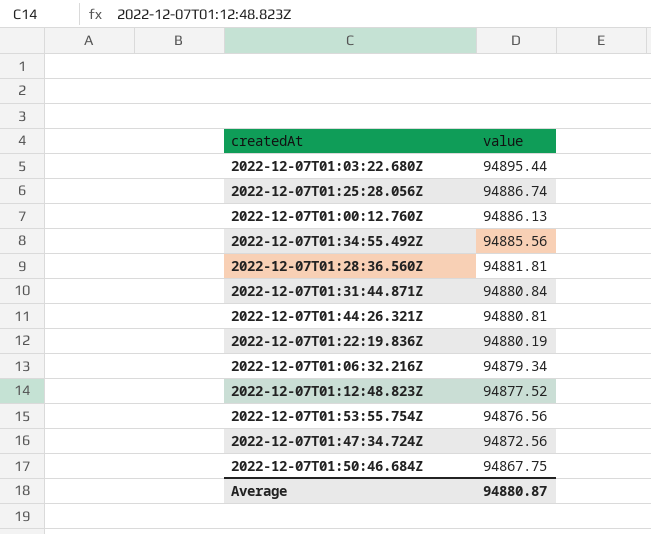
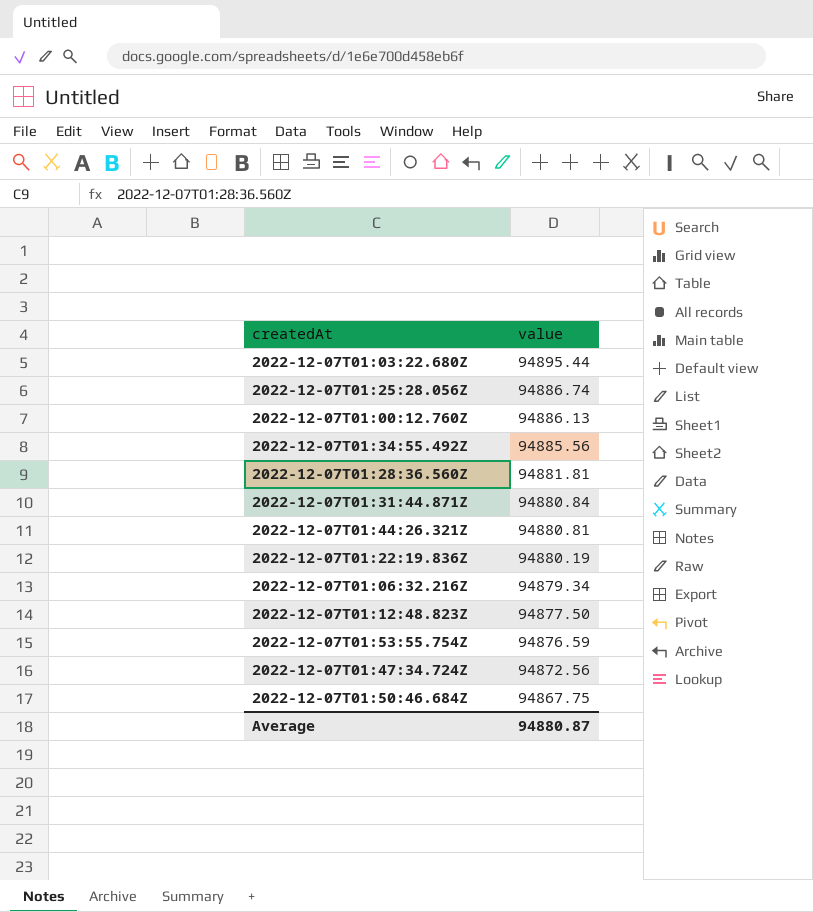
2022-12-07T01:12:48.823Z | value: 94877.52 -> 94877.50
2022-12-07T01:53:55.754Z | value: 94876.56 -> 94876.59

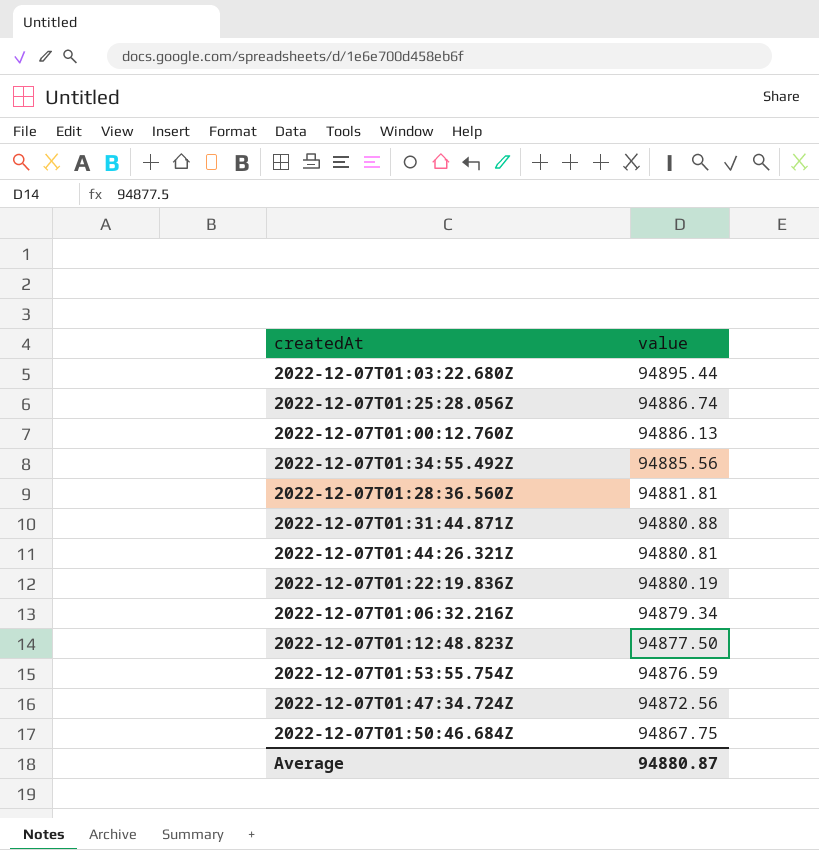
2022-12-07T01:31:44.871Z | value: 94880.84 -> 94880.88

